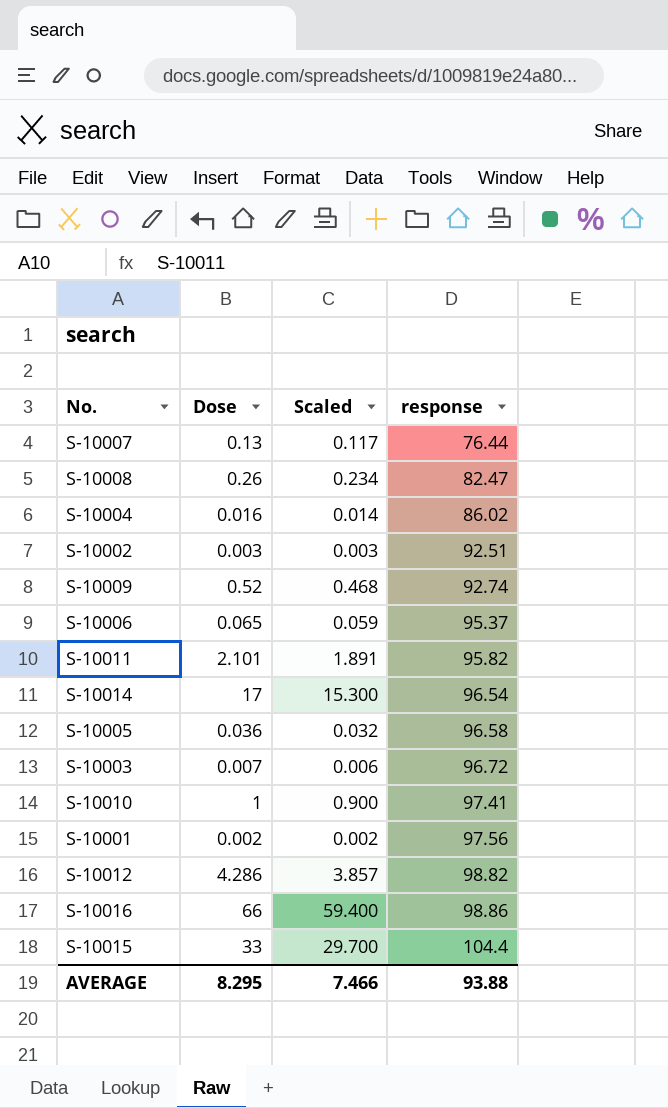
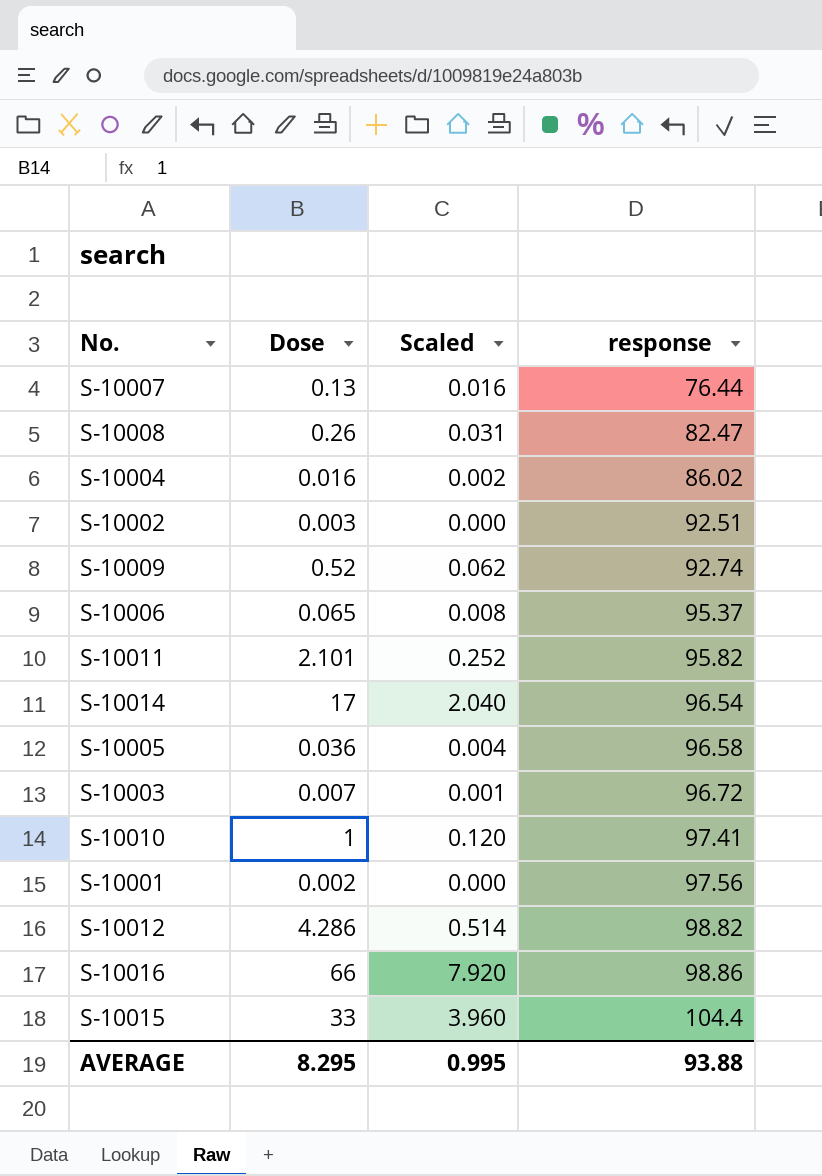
column Scaled | formula: [Dose] * 0.9 -> [Dose] * 0.12
AVERAGE | Scaled: 7.466 -> 0.995

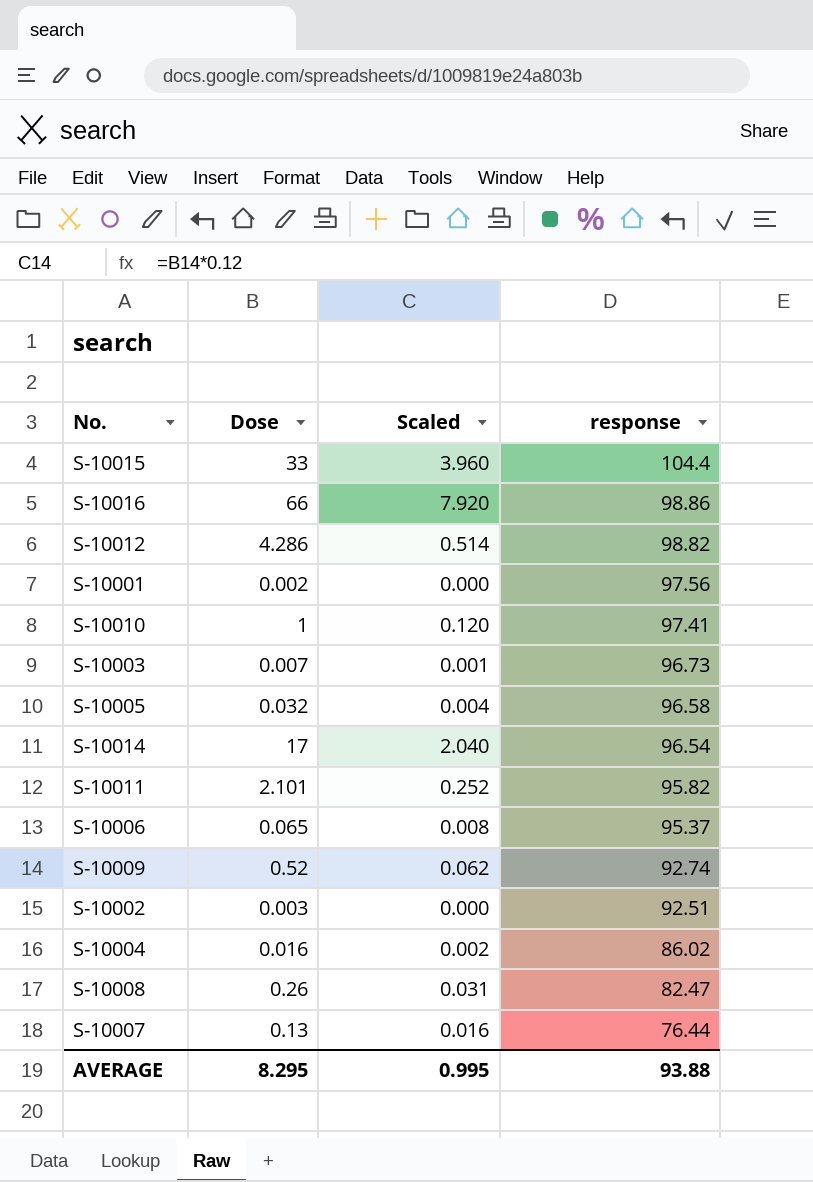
row order: response ascending -> response descending
S-10003 | response: 96.72 -> 96.73
S-10005 | Dose: 0.036 -> 0.032

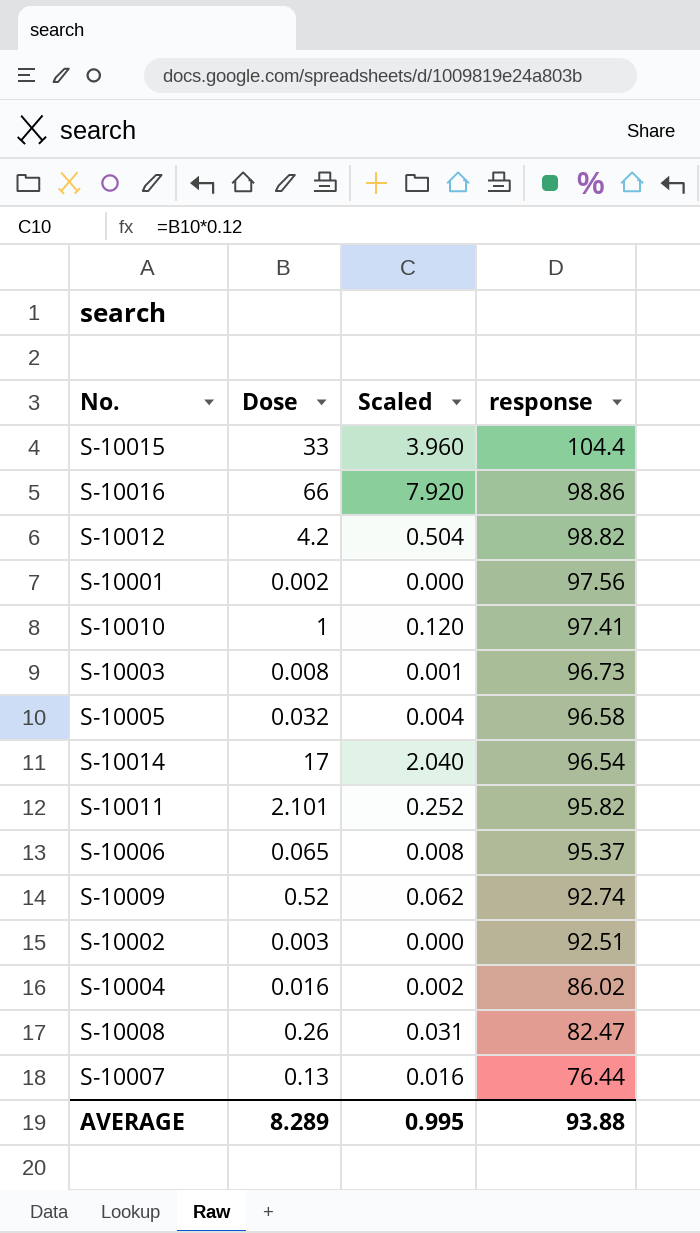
S-10012 | Dose: 4.286 -> 4.2
S-10012 | Scaled: 0.514 -> 0.504
S-10003 | Dose: 0.007 -> 0.008
AVERAGE | Dose: 8.295 -> 8.289

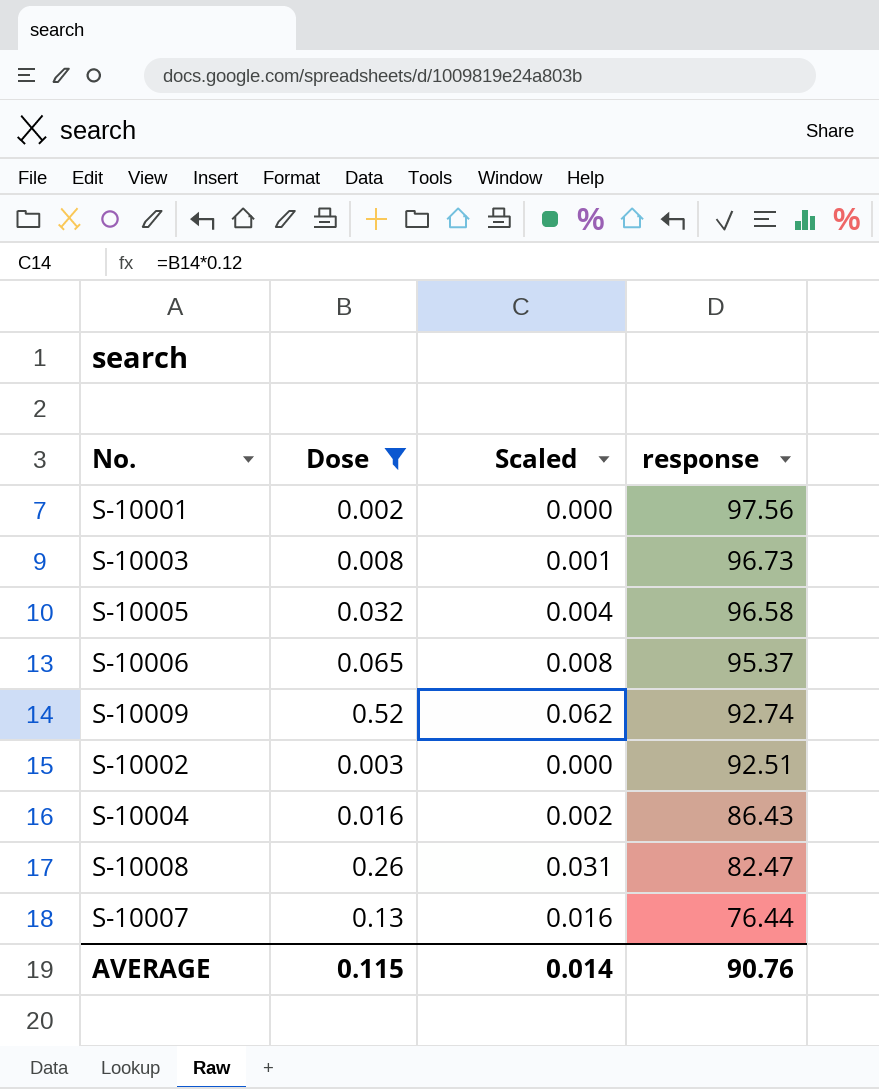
filter: none -> Dose <= 0.52
S-10004 | response: 86.02 -> 86.43
AVERAGE | Dose: 8.289 -> 0.115
AVERAGE | Scaled: 0.995 -> 0.014
AVERAGE | response: 93.88 -> 90.76

